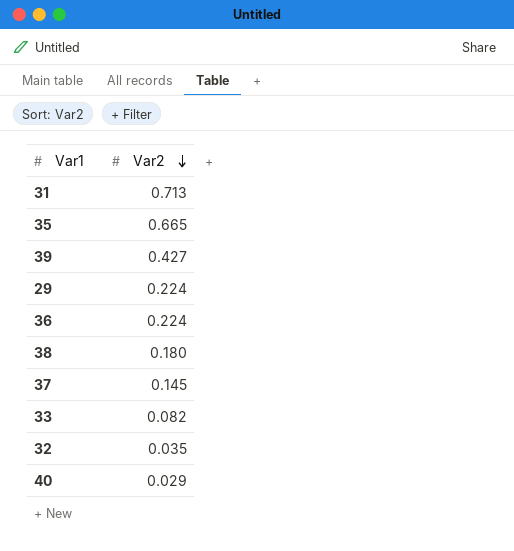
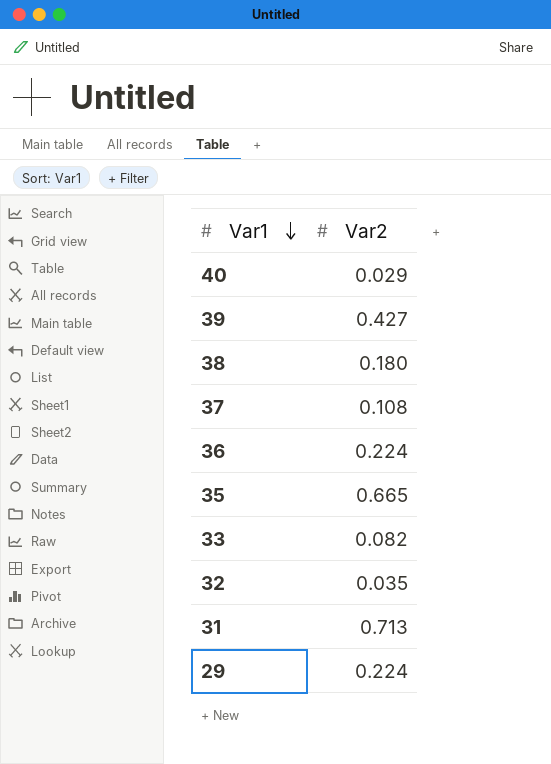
row order: Var2 descending -> Var1 descending
37 | Var2: 0.145 -> 0.108

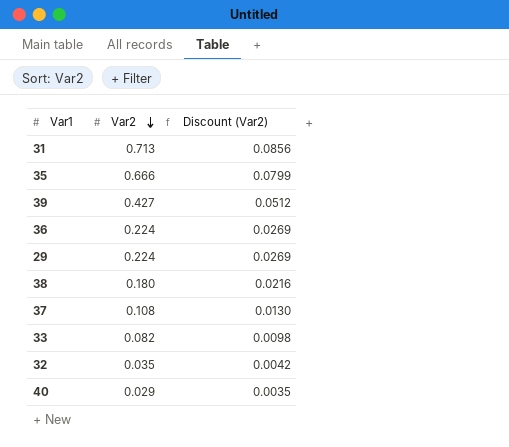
row order: Var1 descending -> Var2 descending
column Discount (Var2) | formula: none -> [Var2] * 0.12
35 | Var2: 0.665 -> 0.666

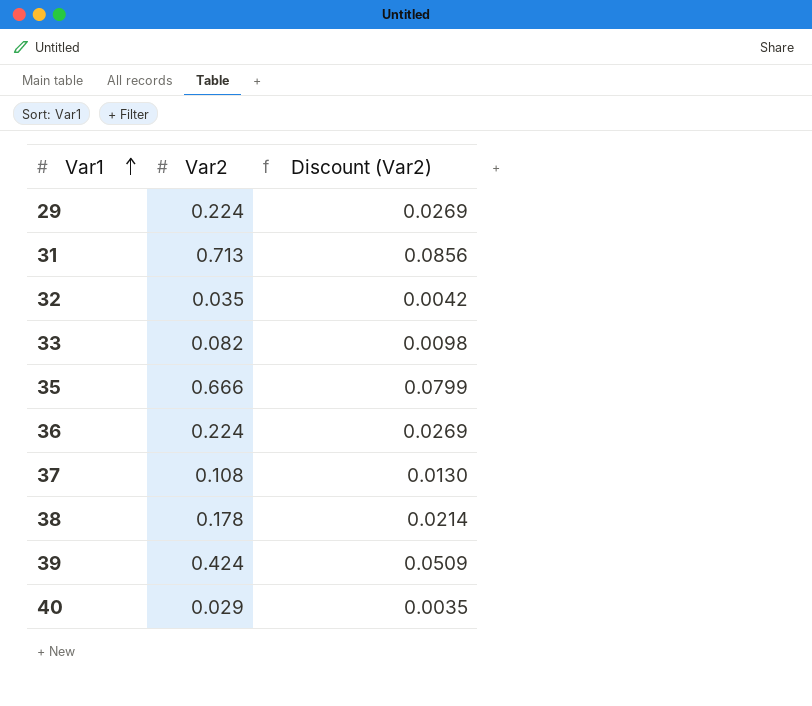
row order: Var2 descending -> Var1 ascending
38 | Var2: 0.180 -> 0.178
38 | Discount (Var2): 0.0216 -> 0.0214
39 | Var2: 0.427 -> 0.424
39 | Discount (Var2): 0.0512 -> 0.0509

